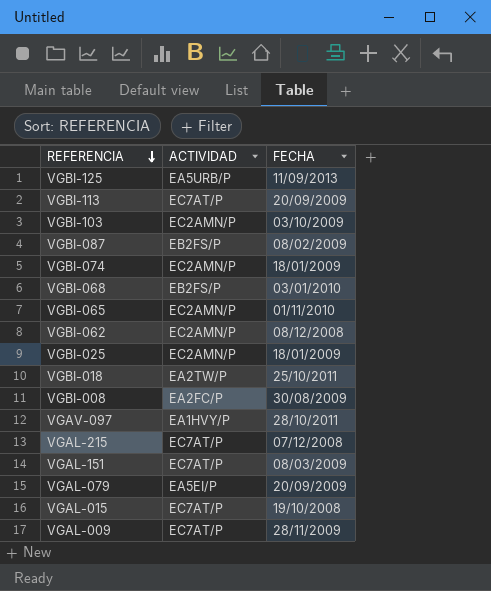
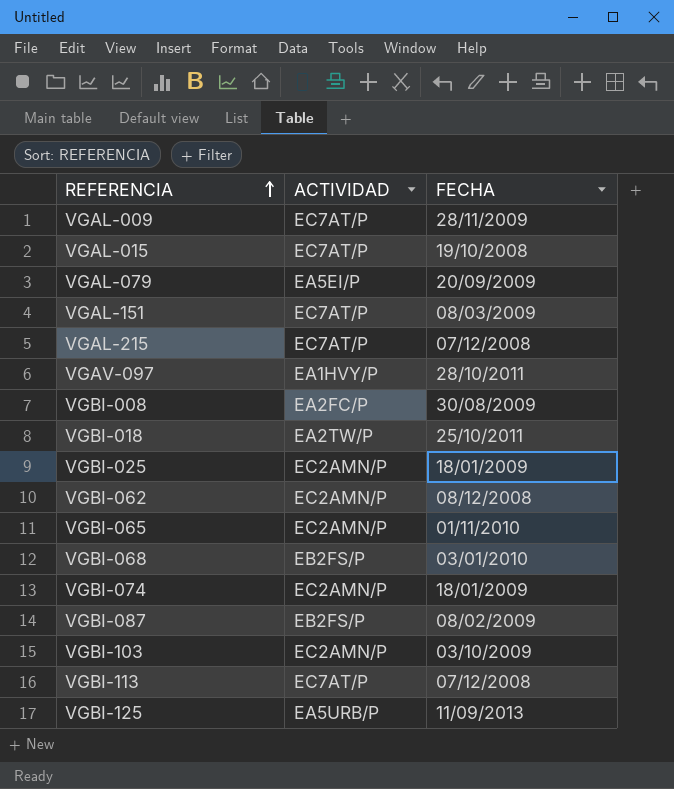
row order: REFERENCIA descending -> REFERENCIA ascending
VGBI-113 | FECHA: 20/09/2009 -> 07/12/2008

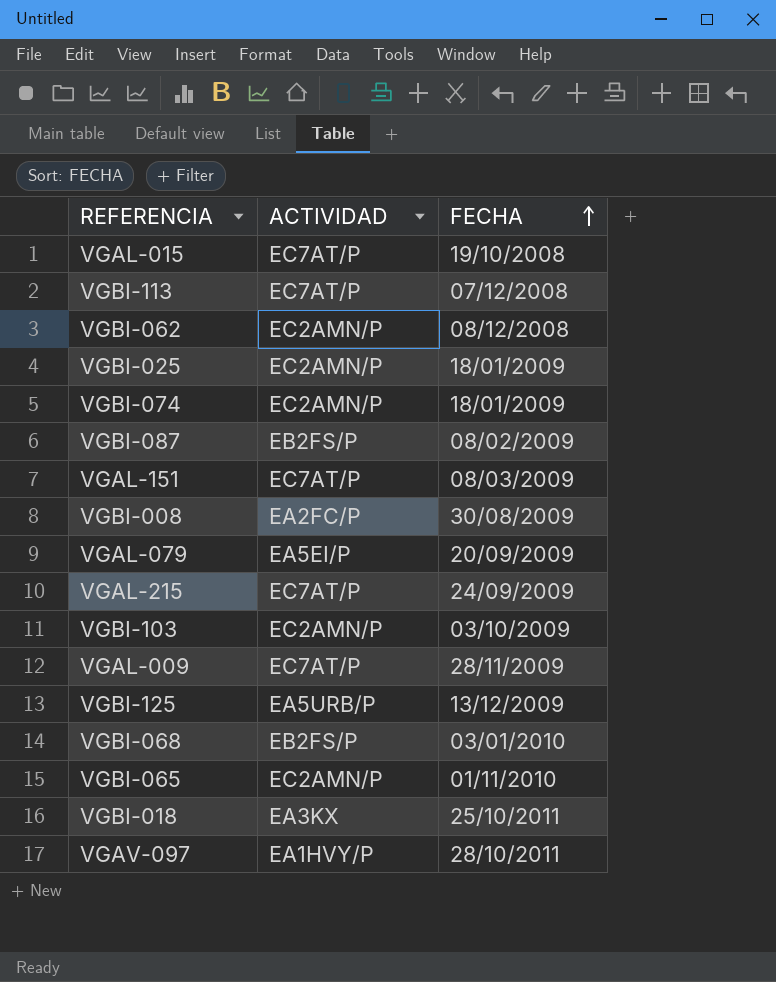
row order: REFERENCIA ascending -> FECHA ascending
VGAL-215 | FECHA: 07/12/2008 -> 24/09/2009
VGBI-125 | FECHA: 11/09/2013 -> 13/12/2009
VGBI-018 | ACTIVIDAD: EA2TW/P -> EA3KX

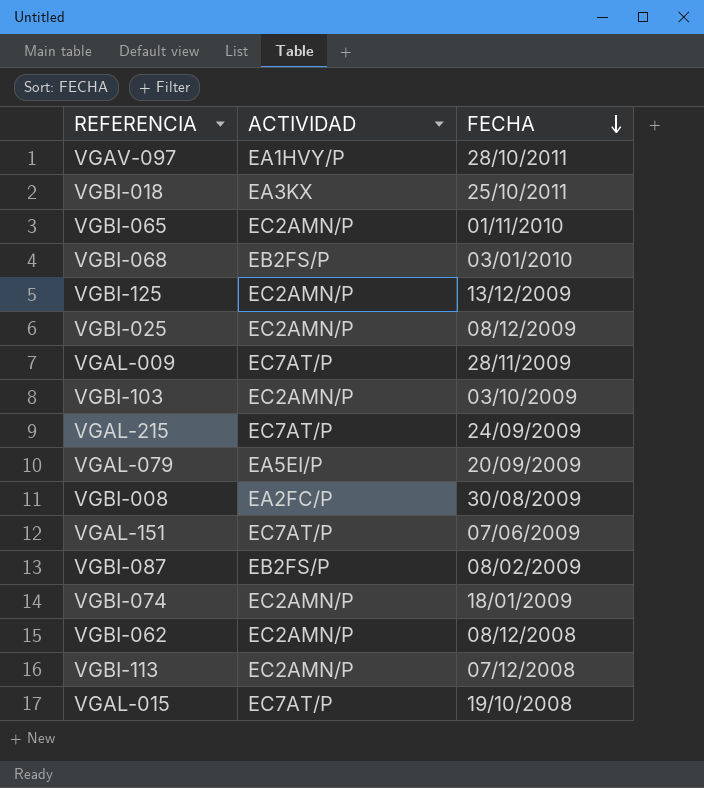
row order: FECHA ascending -> FECHA descending
VGBI-125 | ACTIVIDAD: EA5URB/P -> EC2AMN/P
VGBI-025 | FECHA: 18/01/2009 -> 08/12/2009
VGAL-151 | FECHA: 08/03/2009 -> 07/06/2009
VGBI-113 | ACTIVIDAD: EC7AT/P -> EC2AMN/P

